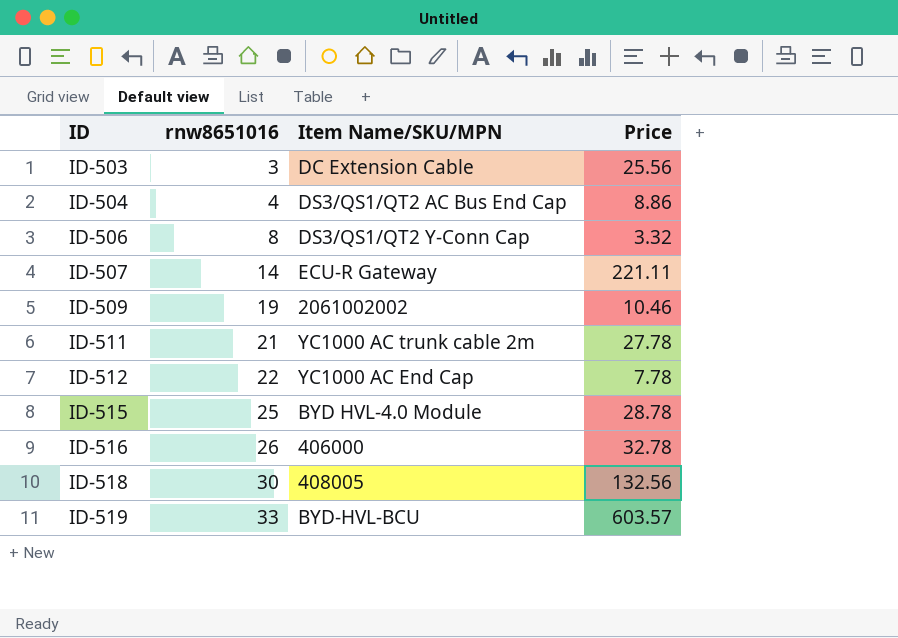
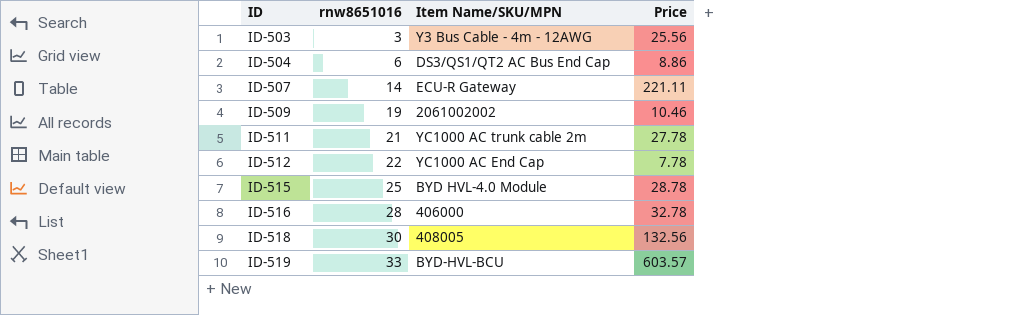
row ID-506: 8 | DS3/QS1/QT2 Y-Conn Cap | 3.32 -> none
ID-503 | Item Name/SKU/MPN: DC Extension Cable -> Y3 Bus Cable - 4m - 12AWG
ID-504 | rnw8651016: 4 -> 6
ID-516 | rnw8651016: 26 -> 28

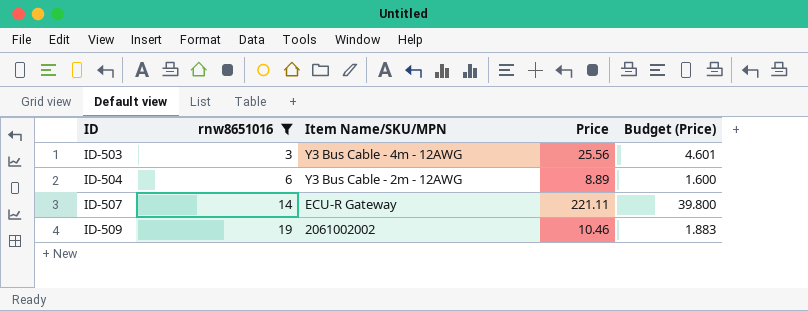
filter: none -> rnw8651016 <= 19
column Budget (Price) | formula: none -> [Price] * 0.18
ID-504 | Item Name/SKU/MPN: DS3/QS1/QT2 AC Bus End Cap -> Y3 Bus Cable - 2m - 12AWG
ID-504 | Price: 8.86 -> 8.89

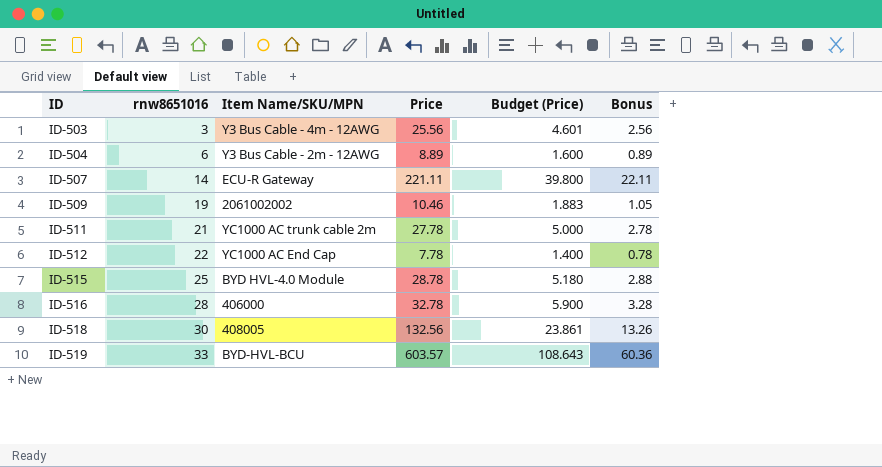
filter: rnw8651016 <= 19 -> none
column Bonus | formula: none -> [Price] * 0.1

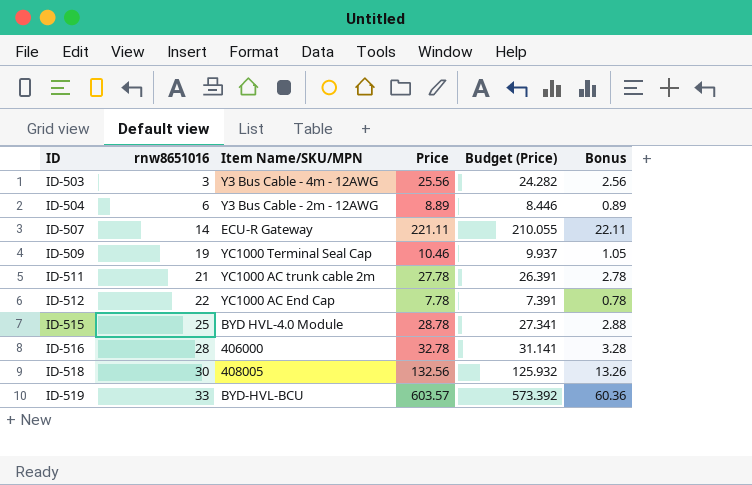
column Budget (Price) | formula: [Price] * 0.18 -> [Price] * 0.95
ID-509 | Item Name/SKU/MPN: 2061002002 -> YC1000 Terminal Seal Cap

